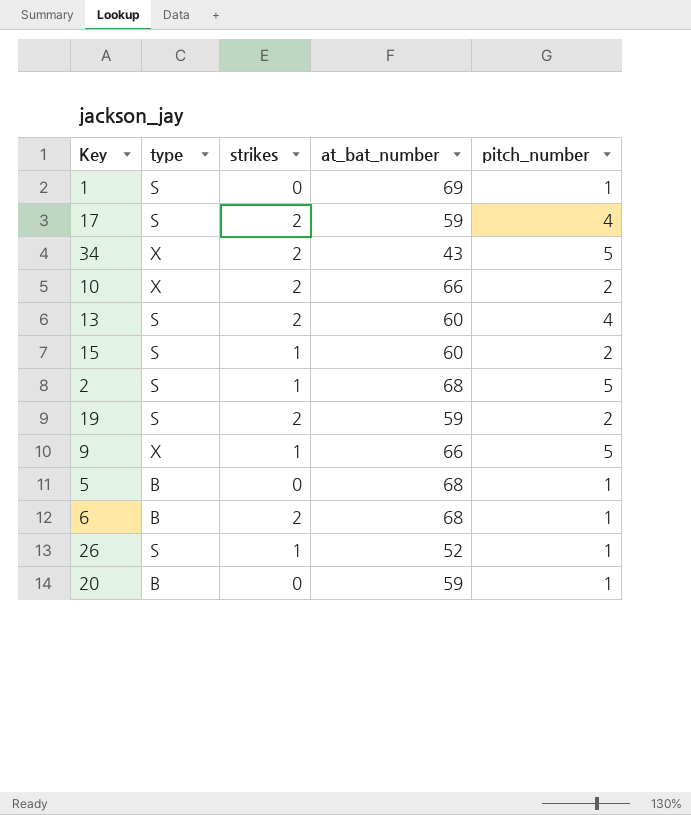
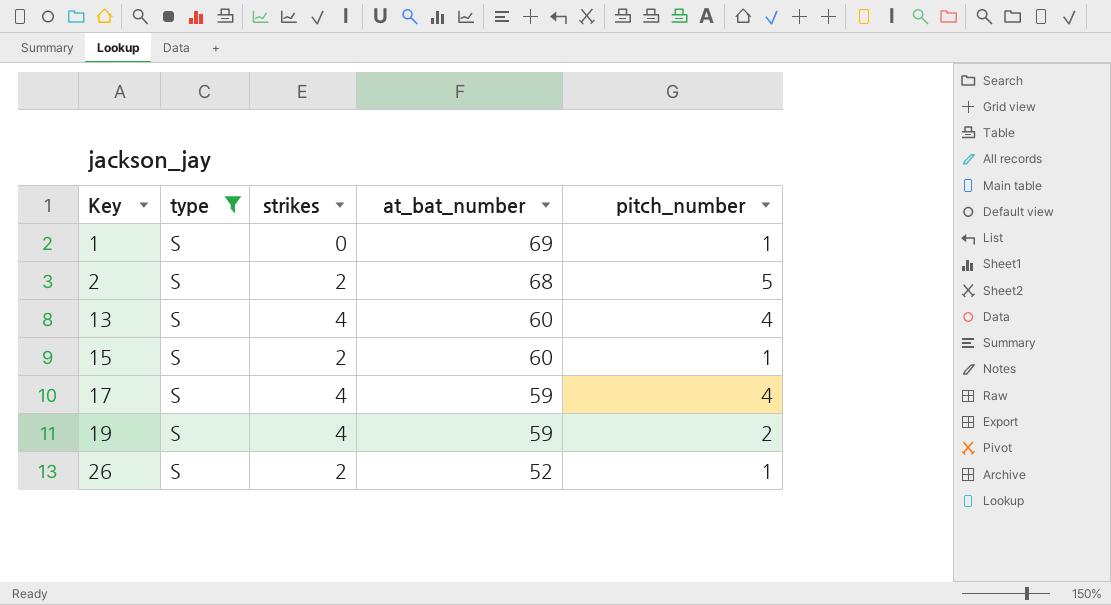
filter: none -> type = S
row order: none -> Key ascending
2 | strikes: 1 -> 2
13 | strikes: 2 -> 4
15 | strikes: 1 -> 2
15 | pitch_number: 2 -> 1
17 | strikes: 2 -> 4
19 | strikes: 2 -> 4
26 | strikes: 1 -> 2

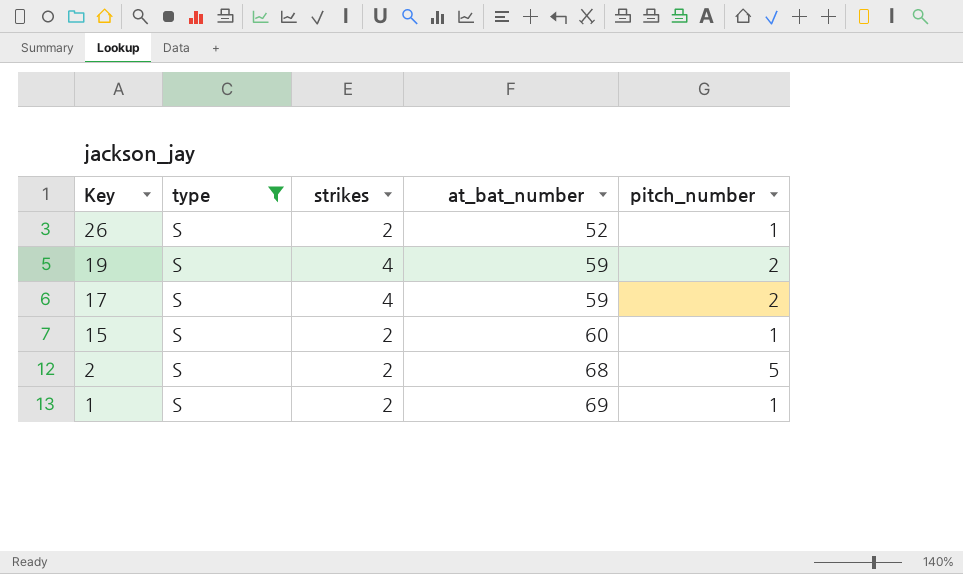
row order: Key ascending -> Key descending
row 13: S | 4 | 60 | 4 -> none
17 | pitch_number: 4 -> 2
1 | strikes: 0 -> 2

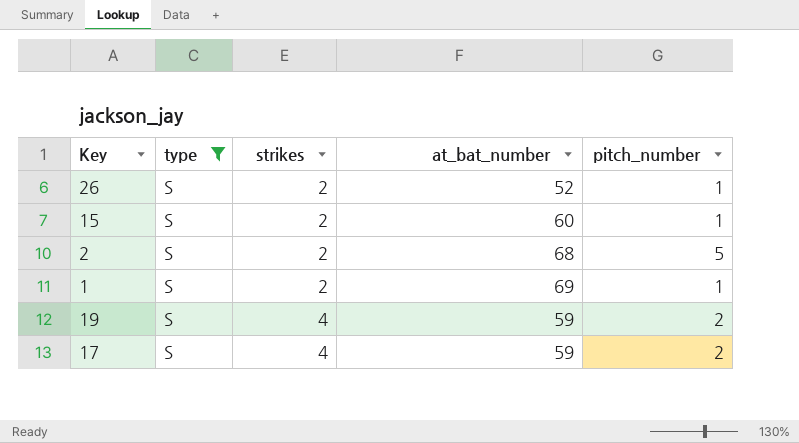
row order: Key descending -> strikes ascending

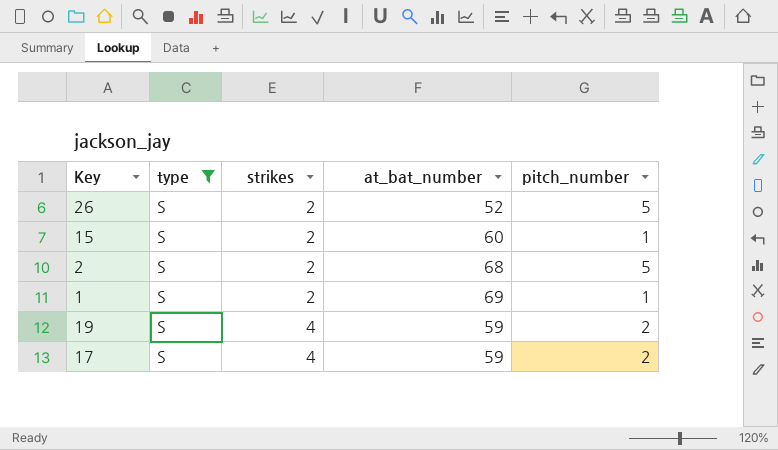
26 | pitch_number: 1 -> 5

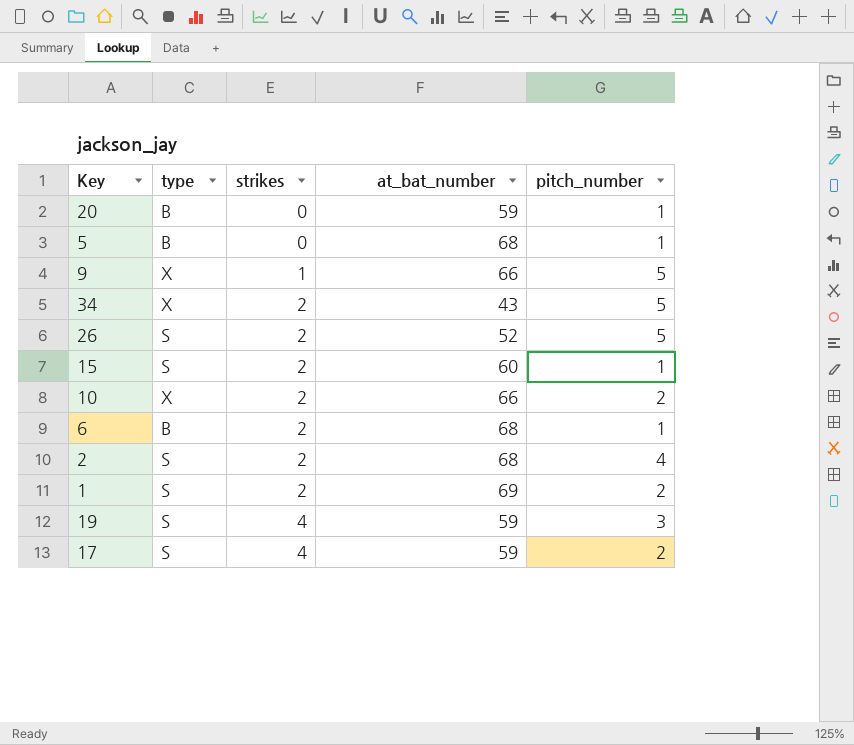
filter: type = S -> none
2 | pitch_number: 5 -> 4
1 | pitch_number: 1 -> 2
19 | pitch_number: 2 -> 3

